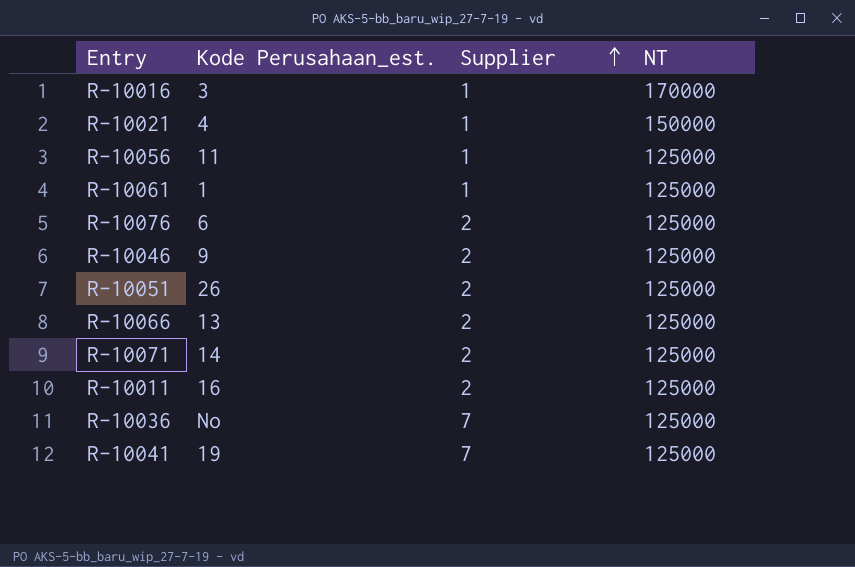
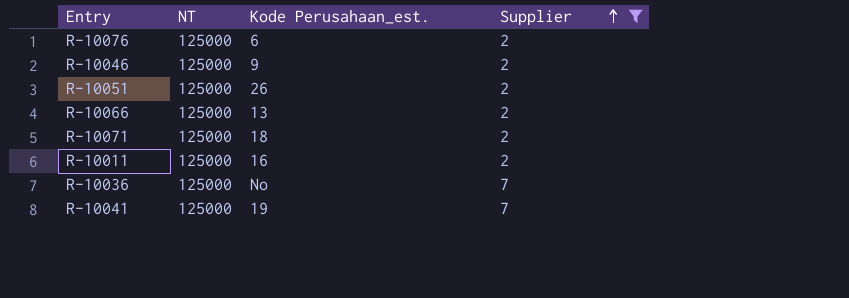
filter: none -> Supplier != 1
column NT | position: 4 -> 2
R-10071 | Kode Perusahaan_est.: 14 -> 18

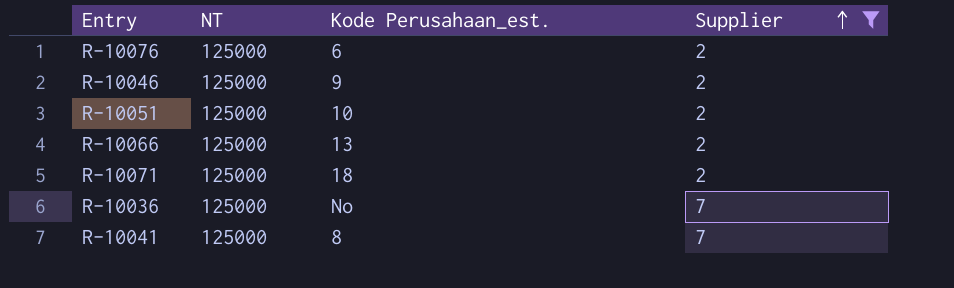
row R-10011: 125000 | 16 | 2 -> none
R-10051 | Kode Perusahaan_est.: 26 -> 10
R-10041 | Kode Perusahaan_est.: 19 -> 8

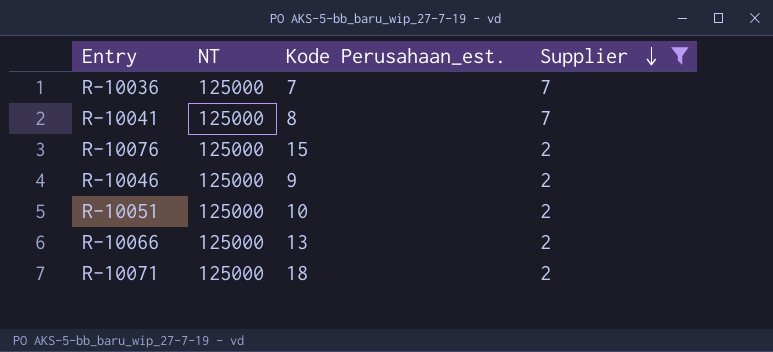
row order: Supplier ascending -> Supplier descending
R-10036 | Kode Perusahaan_est.: No -> 7
R-10076 | Kode Perusahaan_est.: 6 -> 15

